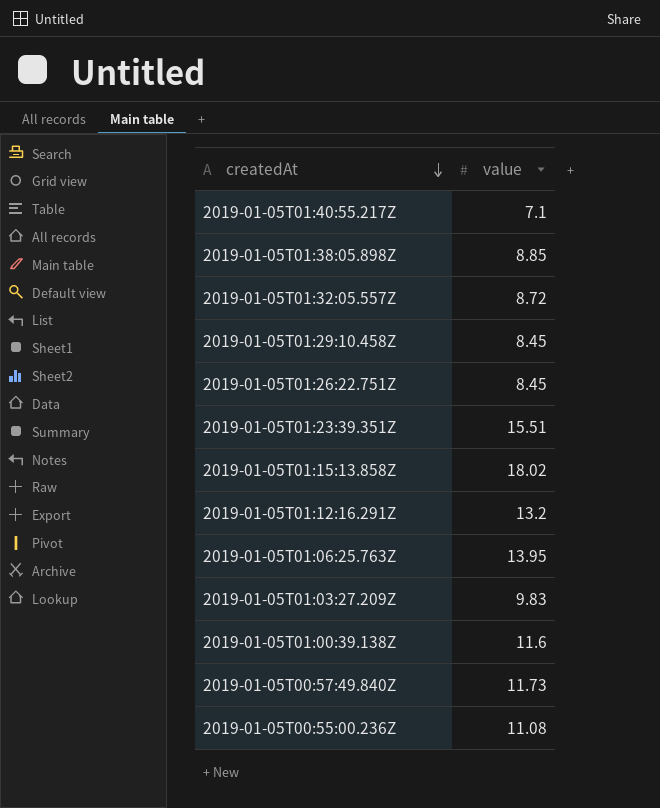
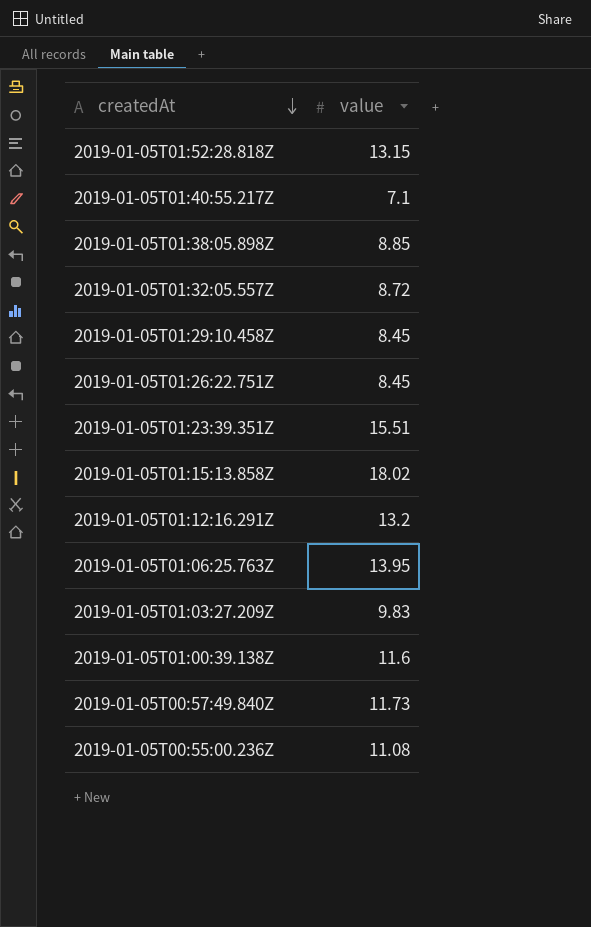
row 2019-01-05T01:52:28.818Z: none -> 13.15

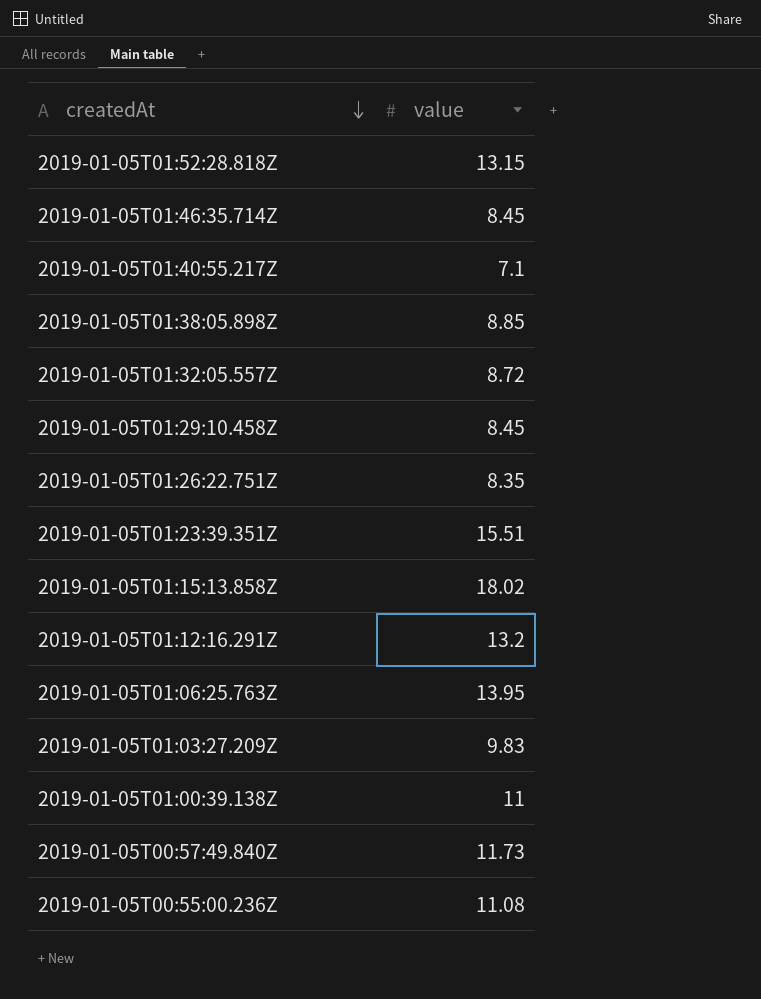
row 2019-01-05T01:46:35.714Z: none -> 8.45
2019-01-05T01:26:22.751Z | value: 8.45 -> 8.35
2019-01-05T01:00:39.138Z | value: 11.6 -> 11

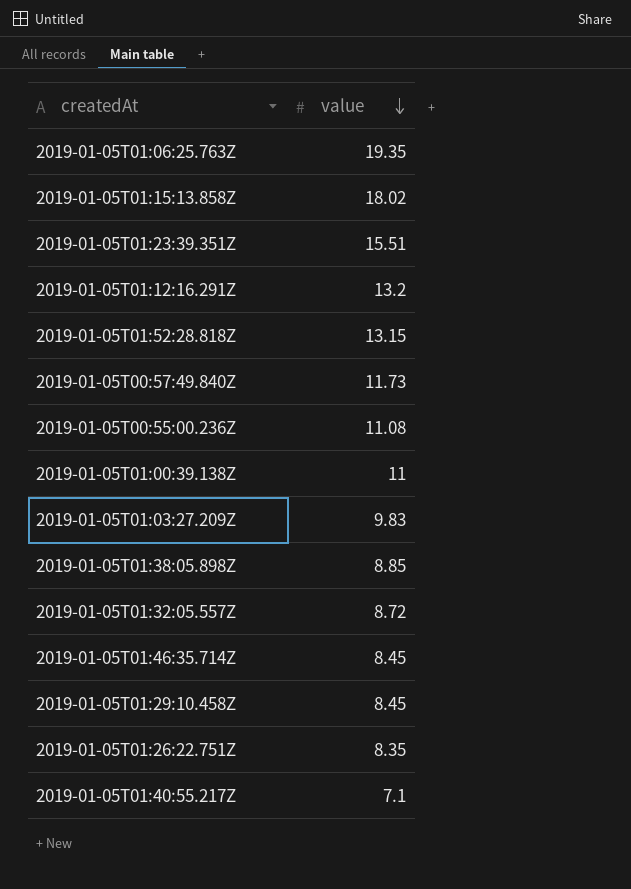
row order: createdAt descending -> value descending
2019-01-05T01:06:25.763Z | value: 13.95 -> 19.35

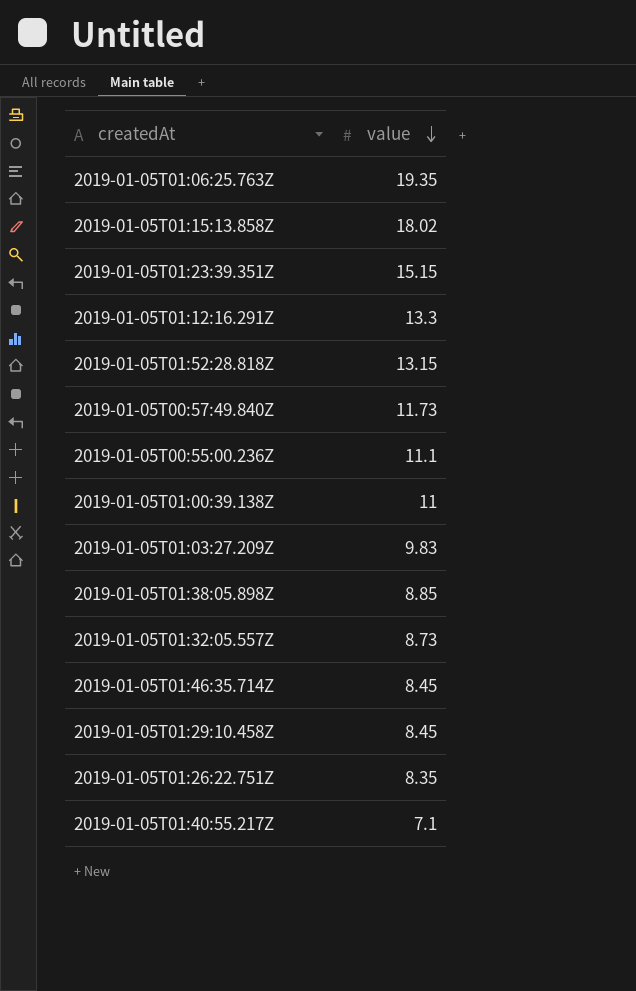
2019-01-05T01:23:39.351Z | value: 15.51 -> 15.15
2019-01-05T01:12:16.291Z | value: 13.2 -> 13.3
2019-01-05T00:55:00.236Z | value: 11.08 -> 11.1
2019-01-05T01:32:05.557Z | value: 8.72 -> 8.73

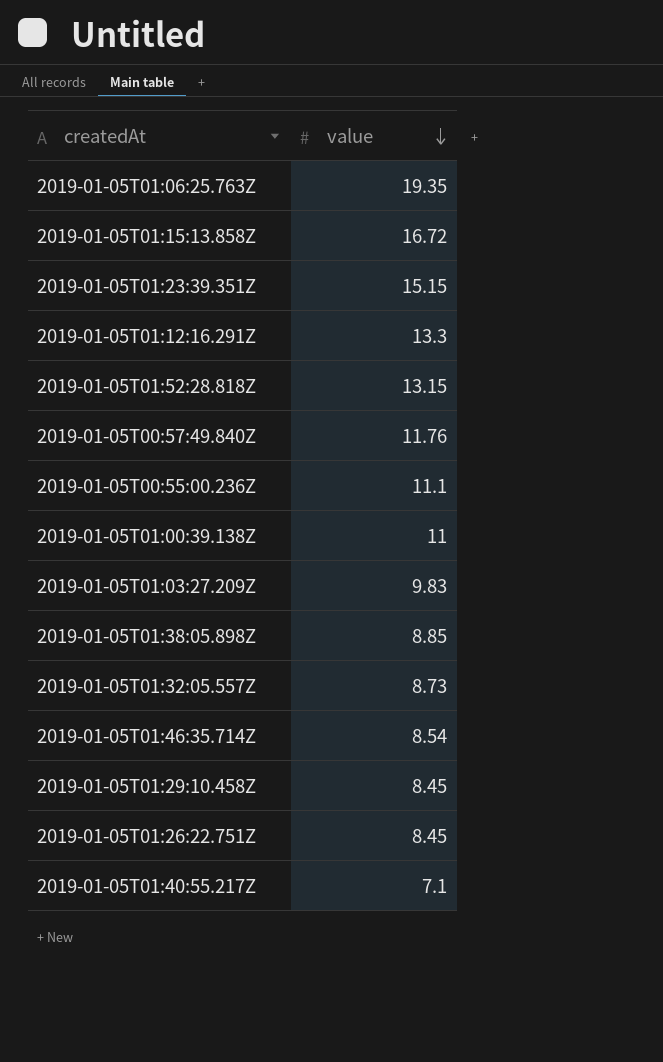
2019-01-05T01:15:13.858Z | value: 18.02 -> 16.72
2019-01-05T00:57:49.840Z | value: 11.73 -> 11.76
2019-01-05T01:46:35.714Z | value: 8.45 -> 8.54
2019-01-05T01:26:22.751Z | value: 8.35 -> 8.45

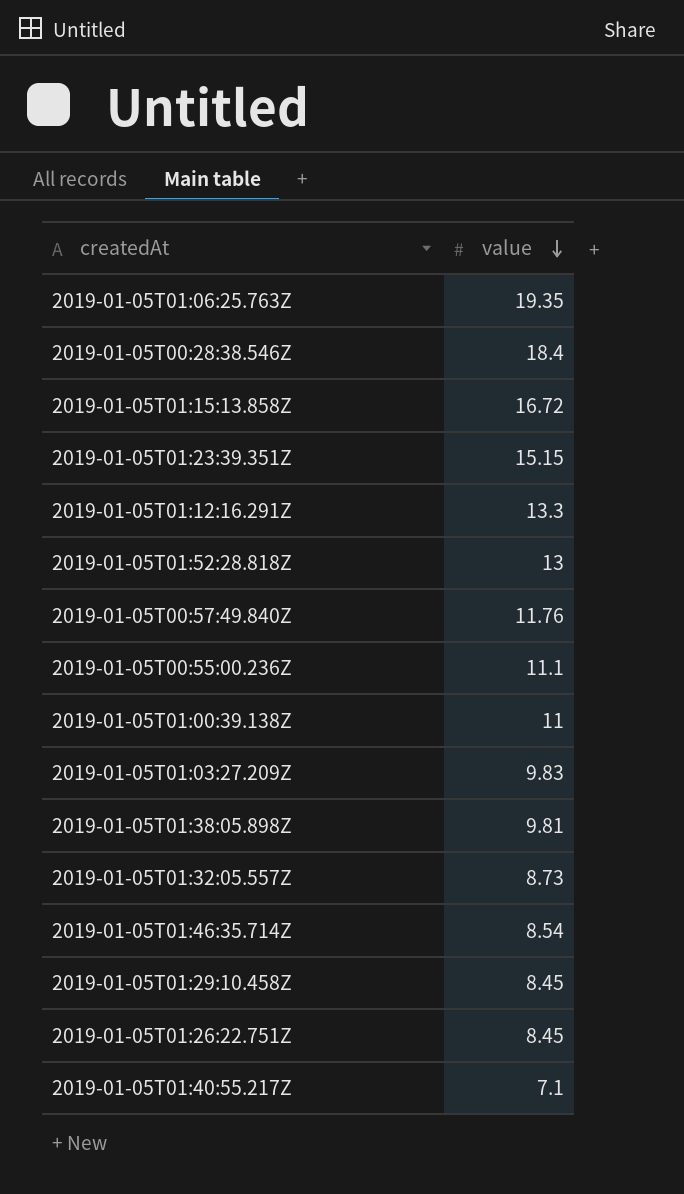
row 2019-01-05T00:28:38.546Z: none -> 18.4
2019-01-05T01:52:28.818Z | value: 13.15 -> 13
2019-01-05T01:38:05.898Z | value: 8.85 -> 9.81

